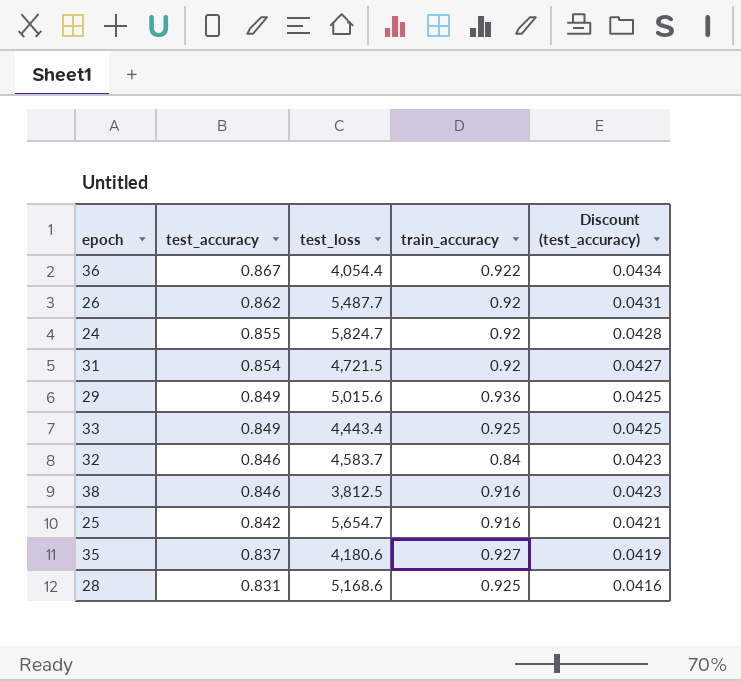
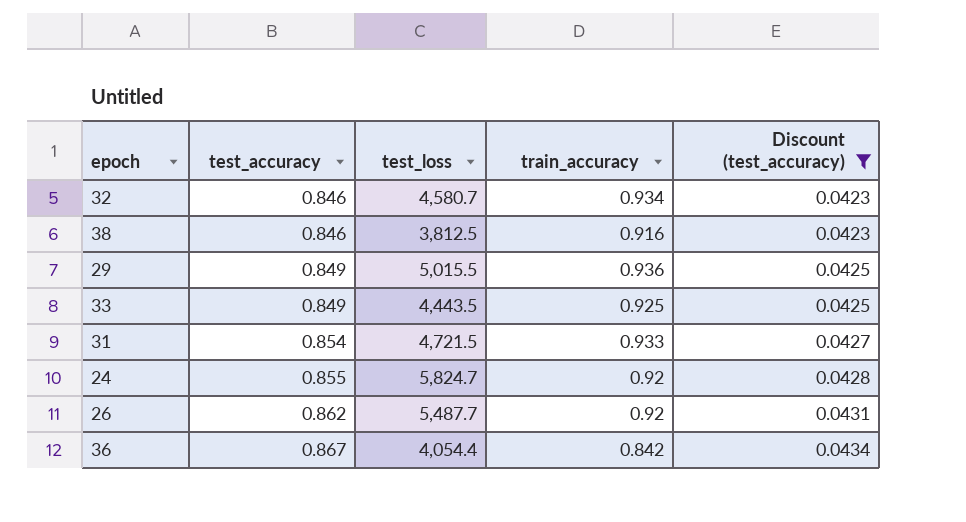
filter: none -> Discount (test_accuracy) >= 0.0423
row order: test_accuracy descending -> test_accuracy ascending
32 | test_loss: 4,583.7 -> 4,580.7
32 | train_accuracy: 0.84 -> 0.934
29 | test_loss: 5,015.6 -> 5,015.5
33 | test_loss: 4,443.4 -> 4,443.5
31 | train_accuracy: 0.92 -> 0.933
36 | train_accuracy: 0.922 -> 0.842

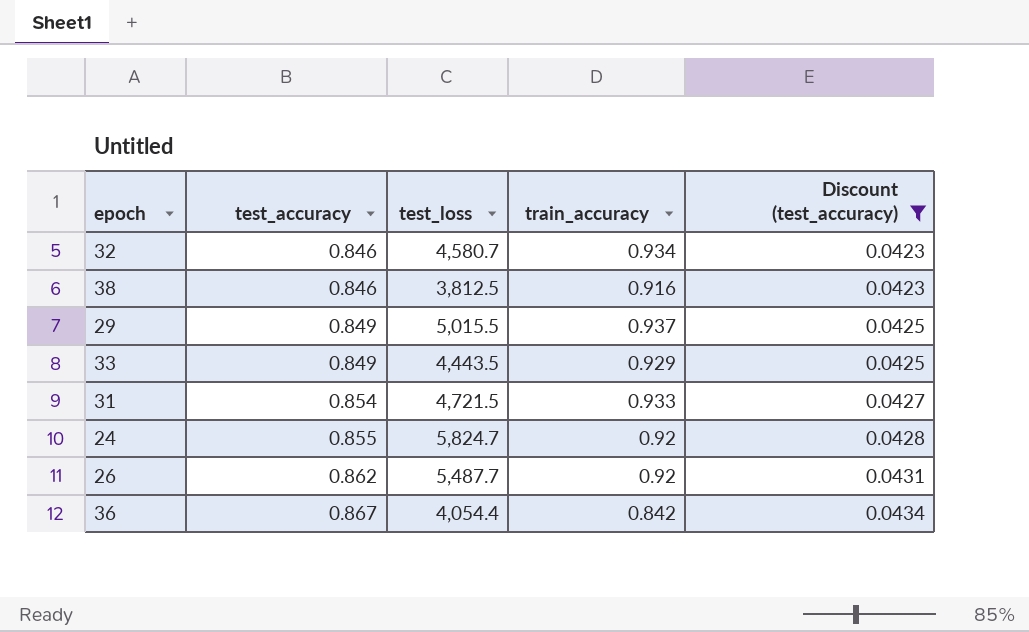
29 | train_accuracy: 0.936 -> 0.937
33 | train_accuracy: 0.925 -> 0.929

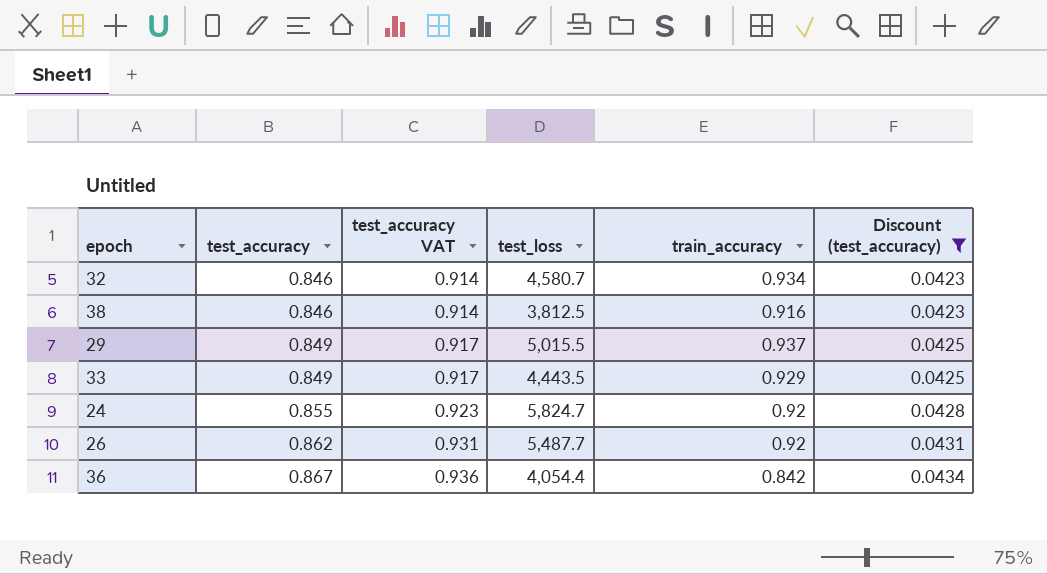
column test_accuracy VAT | formula: none -> [test_accuracy] * 1.08
row 31: 0.854 | 4,721.5 | 0.933 | 0.0427 -> none

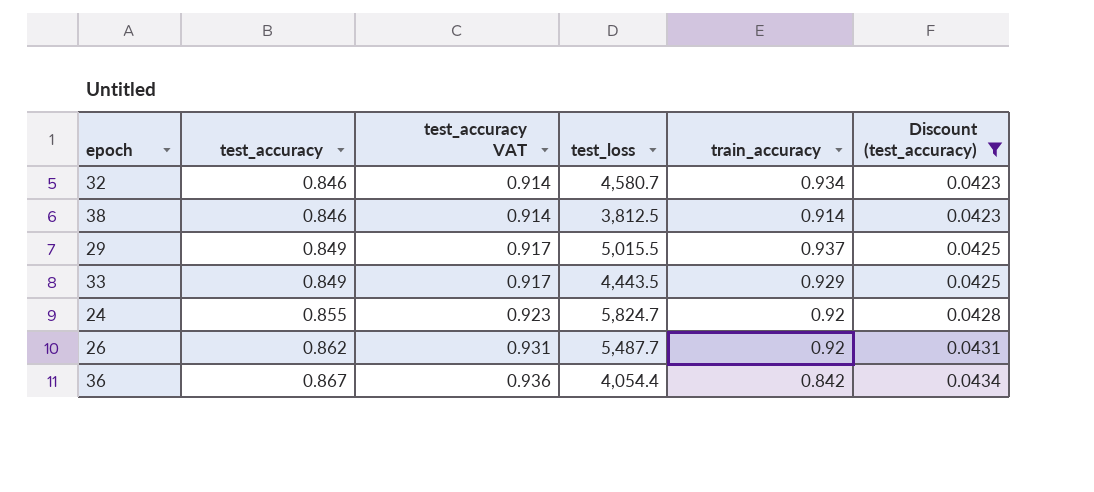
38 | train_accuracy: 0.916 -> 0.914

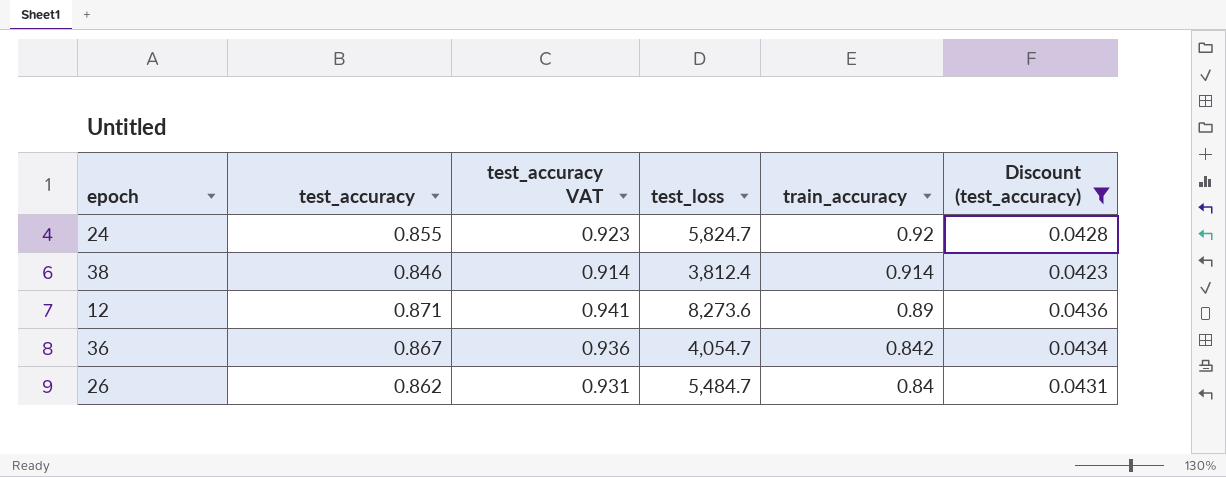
row order: test_accuracy ascending -> train_accuracy descending
row 32: 0.846 | 0.914 | 4,580.7 | 0.934 | 0.0423 -> none
row 29: 0.849 | 0.917 | 5,015.5 | 0.937 | 0.0425 -> none
row 33: 0.849 | 0.917 | 4,443.5 | 0.929 | 0.0425 -> none
38 | test_loss: 3,812.5 -> 3,812.4
row 12: none -> 0.871 | 0.941 | 8,273.6 | 0.89 | 0.0436
36 | test_loss: 4,054.4 -> 4,054.7
26 | test_loss: 5,487.7 -> 5,484.7
26 | train_accuracy: 0.92 -> 0.84

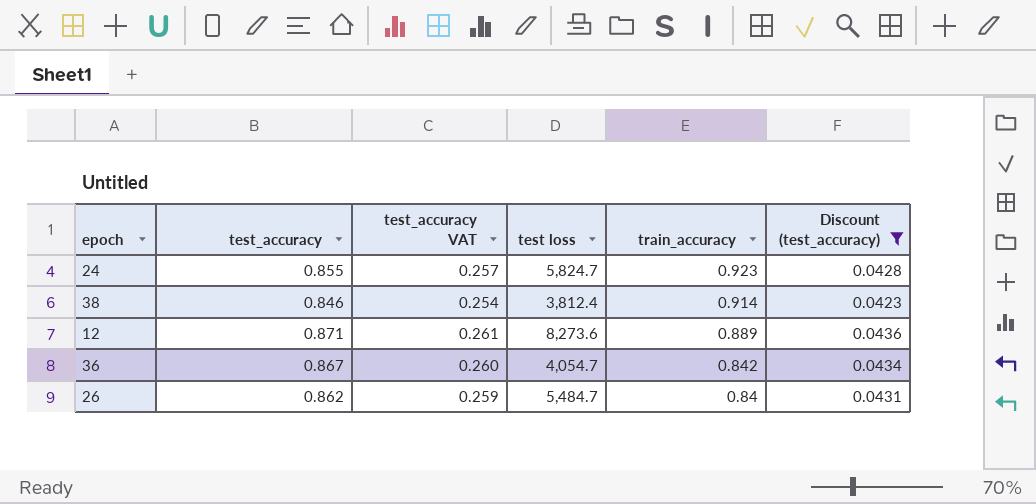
column test_accuracy VAT | formula: [test_accuracy] * 1.08 -> [test_accuracy] * 0.3
column name: test_loss -> test loss
24 | train_accuracy: 0.92 -> 0.923
12 | train_accuracy: 0.89 -> 0.889

